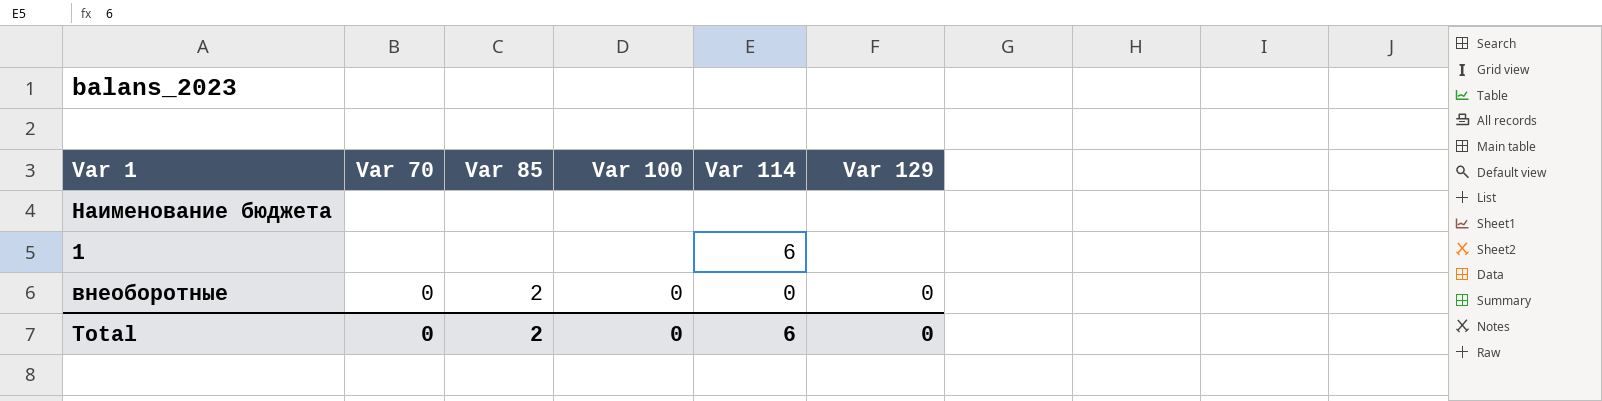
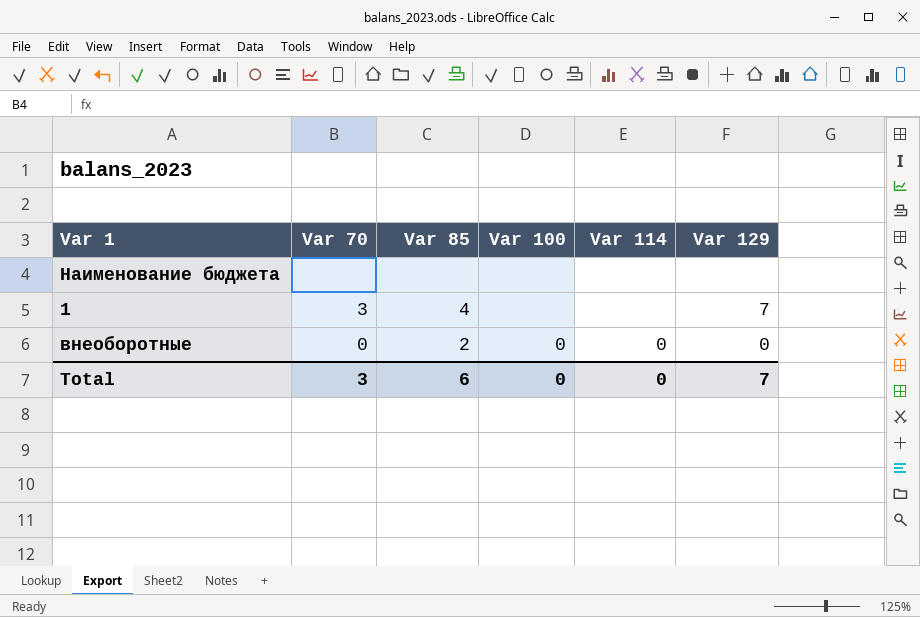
1 | Var 70: none -> 3
1 | Var 85: none -> 4
1 | Var 114: 6 -> none
1 | Var 129: none -> 7
Total | Var 70: 0 -> 3
Total | Var 85: 2 -> 6
Total | Var 114: 6 -> 0
Total | Var 129: 0 -> 7

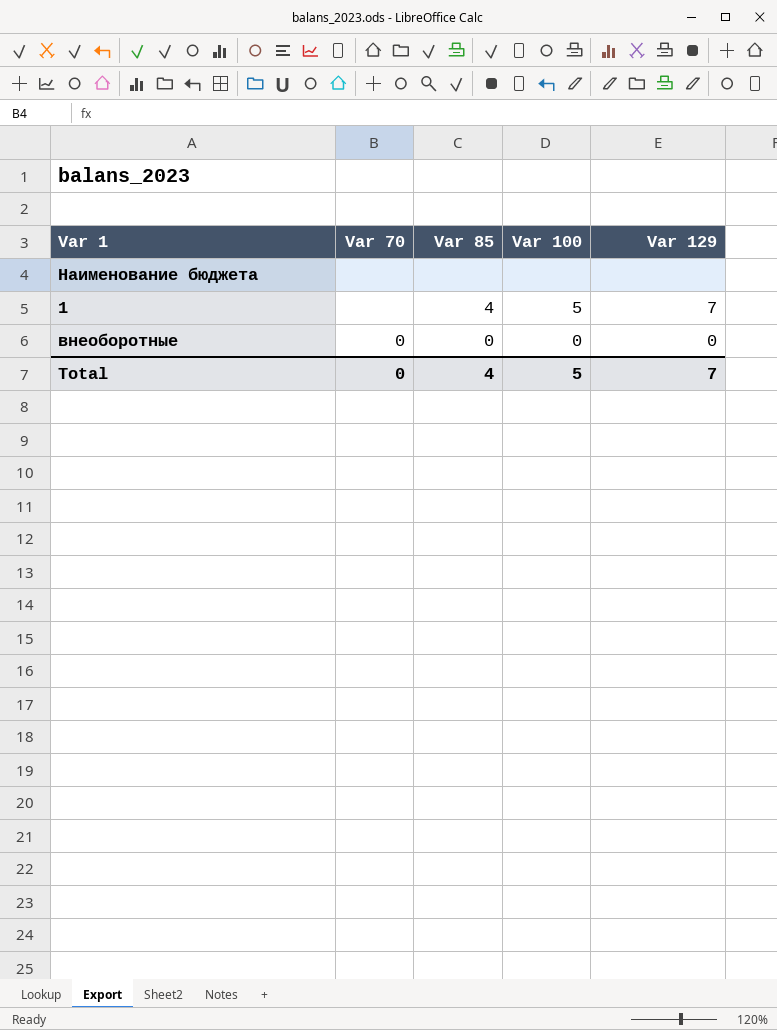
column Var 114 | position: 5 -> none
1 | Var 70: 3 -> none
1 | Var 100: none -> 5
внеоборотные | Var 85: 2 -> 0
Total | Var 70: 3 -> 0
Total | Var 85: 6 -> 4
Total | Var 100: 0 -> 5

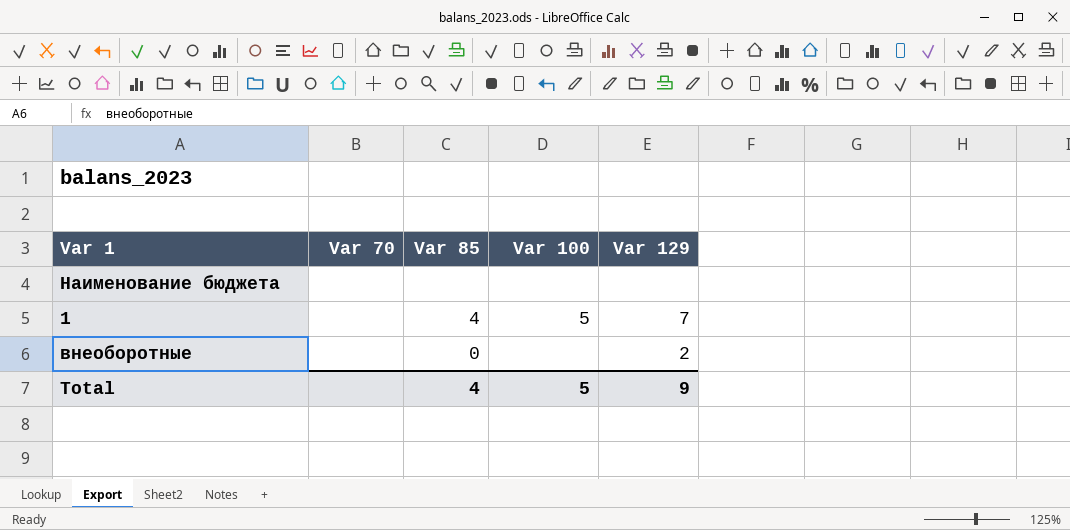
внеоборотные | Var 70: 0 -> none
внеоборотные | Var 100: 0 -> none
внеоборотные | Var 129: 0 -> 2
Total | Var 70: 0 -> none
Total | Var 129: 7 -> 9

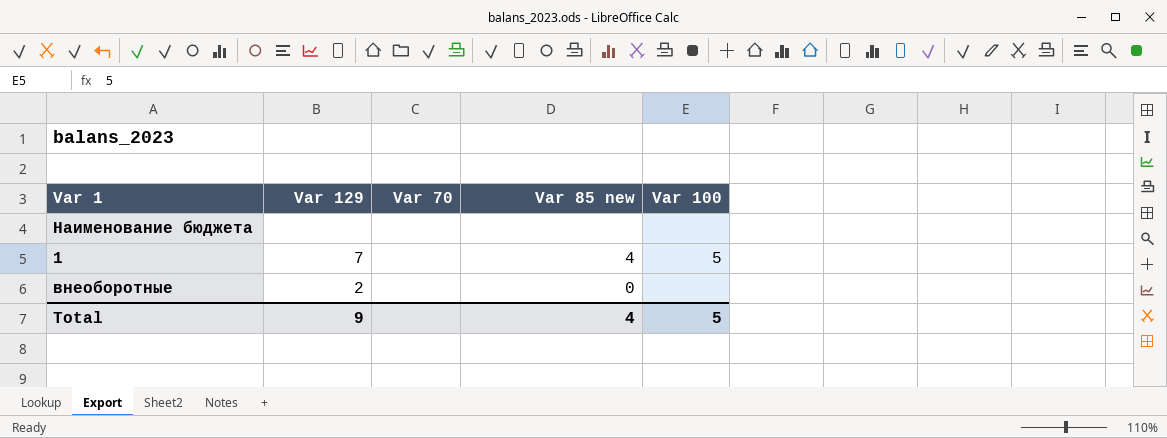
column Var 129 | position: 5 -> 2
column name: Var 85 -> Var 85 new

